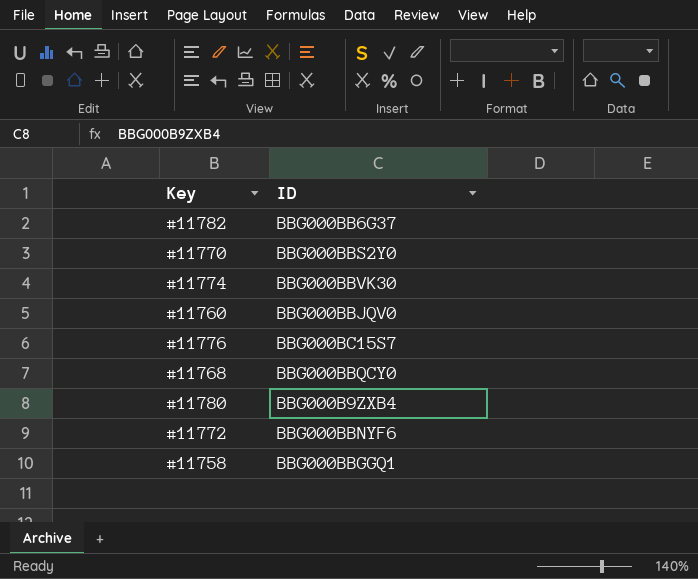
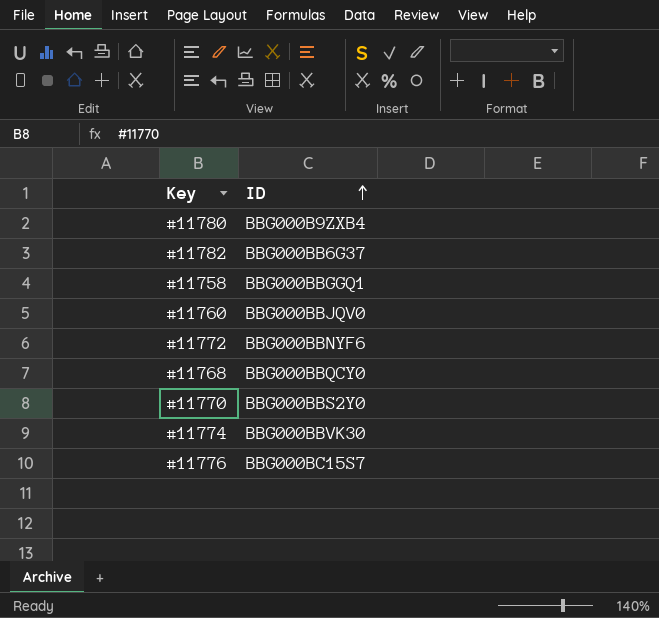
row order: none -> ID ascending

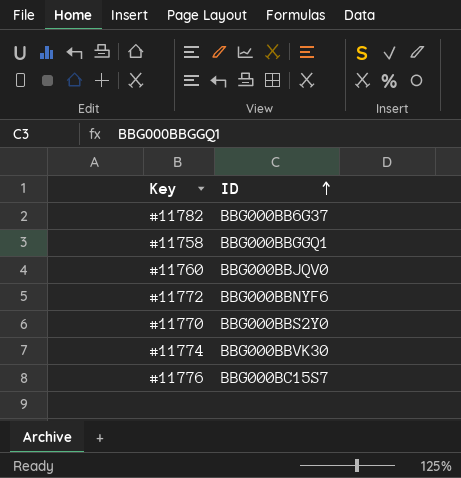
row #11780: BBG000B9ZXB4 -> none
row #11768: BBG000BBQCY0 -> none

